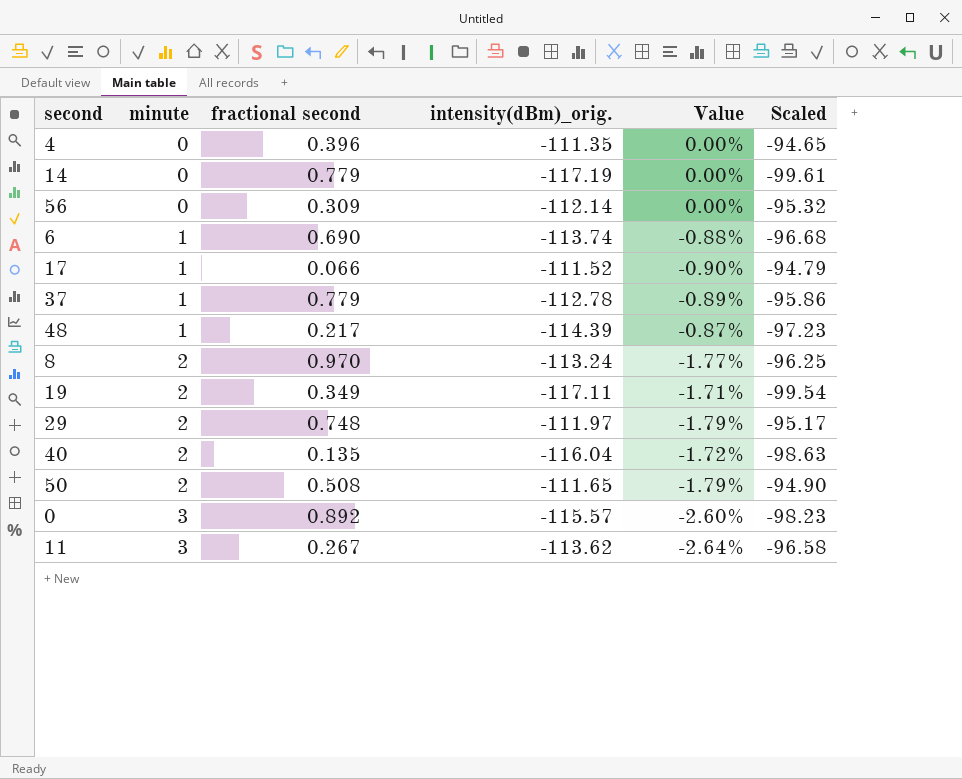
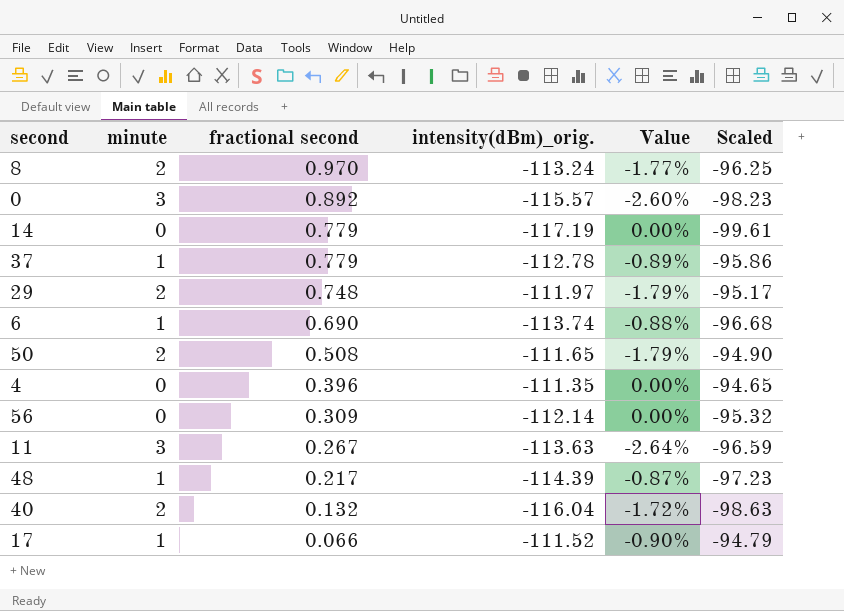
row order: minute ascending -> fractional second descending
row 19: 2 | 0.349 | -117.11 | -1.71% | -99.54 -> none
11 | intensity(dBm)_orig.: -113.62 -> -113.63
11 | Scaled: -96.58 -> -96.59
40 | fractional second: 0.135 -> 0.132

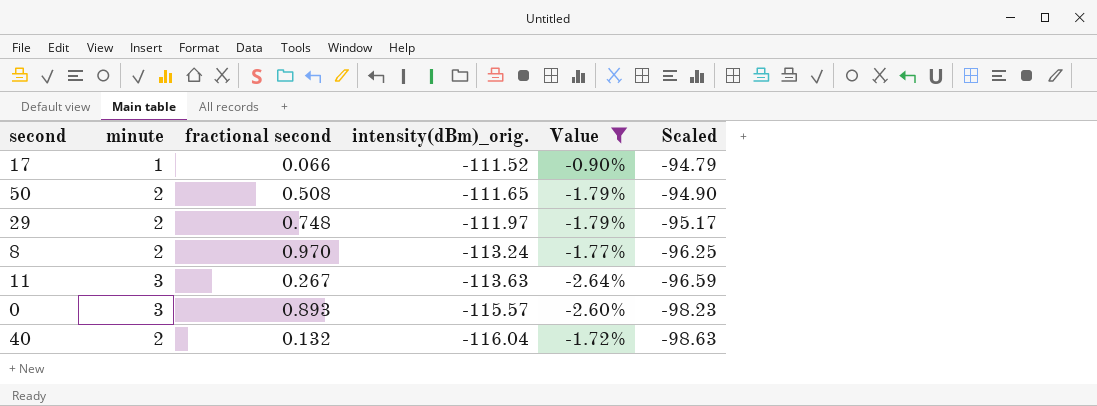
filter: none -> Value <= -0.90%
row order: fractional second descending -> intensity(dBm)_orig. descending
0 | fractional second: 0.892 -> 0.893

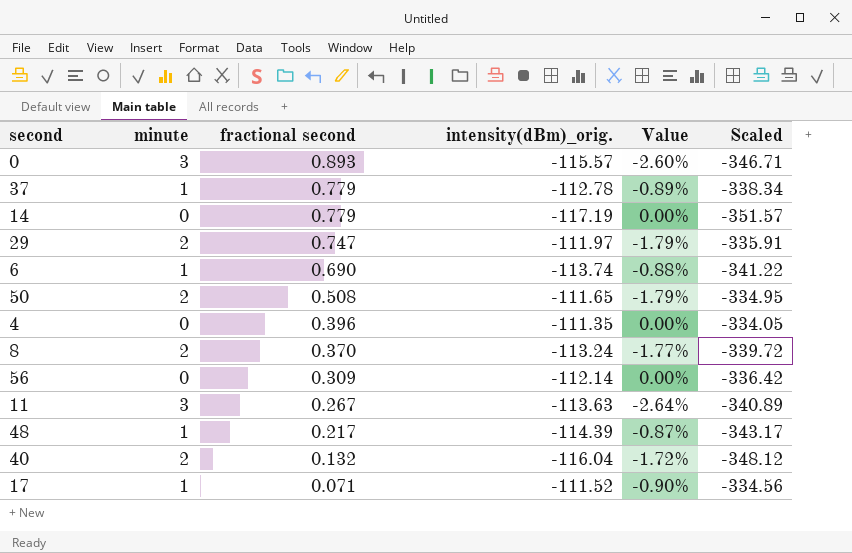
filter: Value <= -0.90% -> none
row order: intensity(dBm)_orig. descending -> fractional second descending
column Scaled | formula: [intensity(dBm)_orig.] * 0.85 -> [intensity(dBm)_orig.] * 3
29 | fractional second: 0.748 -> 0.747
8 | fractional second: 0.970 -> 0.370
17 | fractional second: 0.066 -> 0.071

